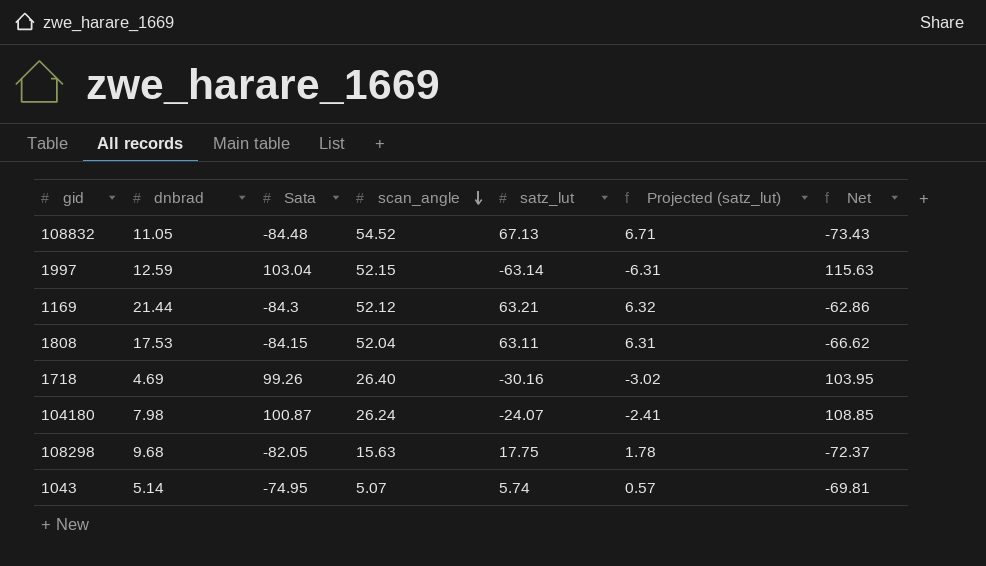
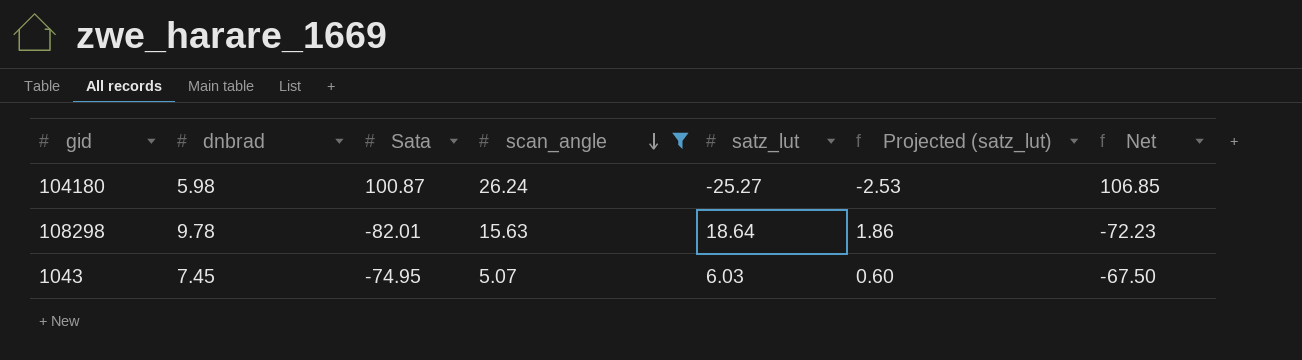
filter: none -> scan_angle <= 26.24
104180 | dnbrad: 7.98 -> 5.98
104180 | satz_lut: -24.07 -> -25.27
104180 | Projected (satz_lut): -2.41 -> -2.53
104180 | Net: 108.85 -> 106.85
108298 | dnbrad: 9.68 -> 9.78
108298 | Sata: -82.05 -> -82.01
108298 | satz_lut: 17.75 -> 18.64
108298 | Projected (satz_lut): 1.78 -> 1.86
108298 | Net: -72.37 -> -72.23
1043 | dnbrad: 5.14 -> 7.45
1043 | satz_lut: 5.74 -> 6.03
1043 | Projected (satz_lut): 0.57 -> 0.60
1043 | Net: -69.81 -> -67.50

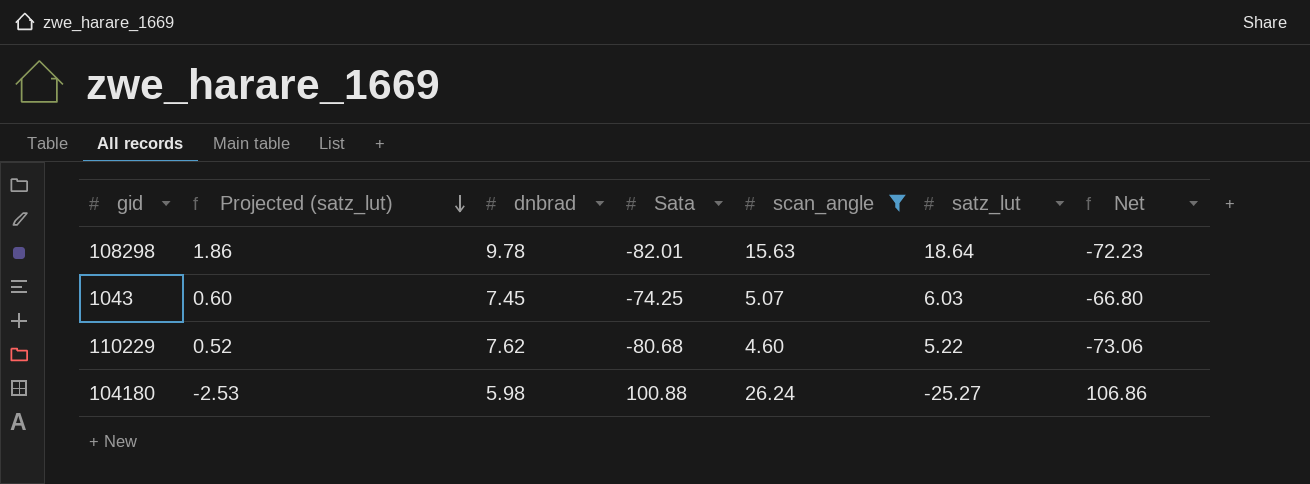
row order: scan_angle descending -> Projected (satz_lut) descending
column Projected (satz_lut) | position: 6 -> 2
1043 | Sata: -74.95 -> -74.25
1043 | Net: -67.50 -> -66.80
row 110229: none -> 0.52 | 7.62 | -80.68 | 4.60 | 5.22 | -73.06
104180 | Sata: 100.87 -> 100.88
104180 | Net: 106.85 -> 106.86

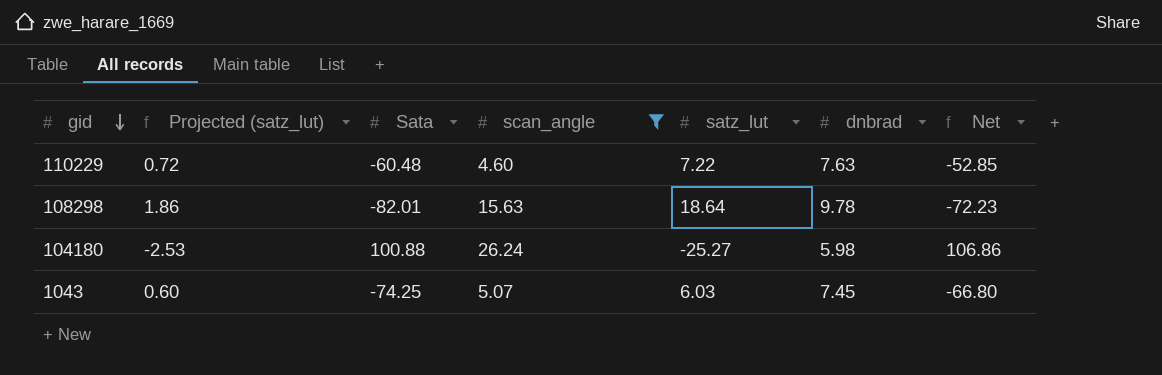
row order: Projected (satz_lut) descending -> gid descending
column dnbrad | position: 3 -> 6
110229 | Projected (satz_lut): 0.52 -> 0.72
110229 | Sata: -80.68 -> -60.48
110229 | satz_lut: 5.22 -> 7.22
110229 | dnbrad: 7.62 -> 7.63
110229 | Net: -73.06 -> -52.85

